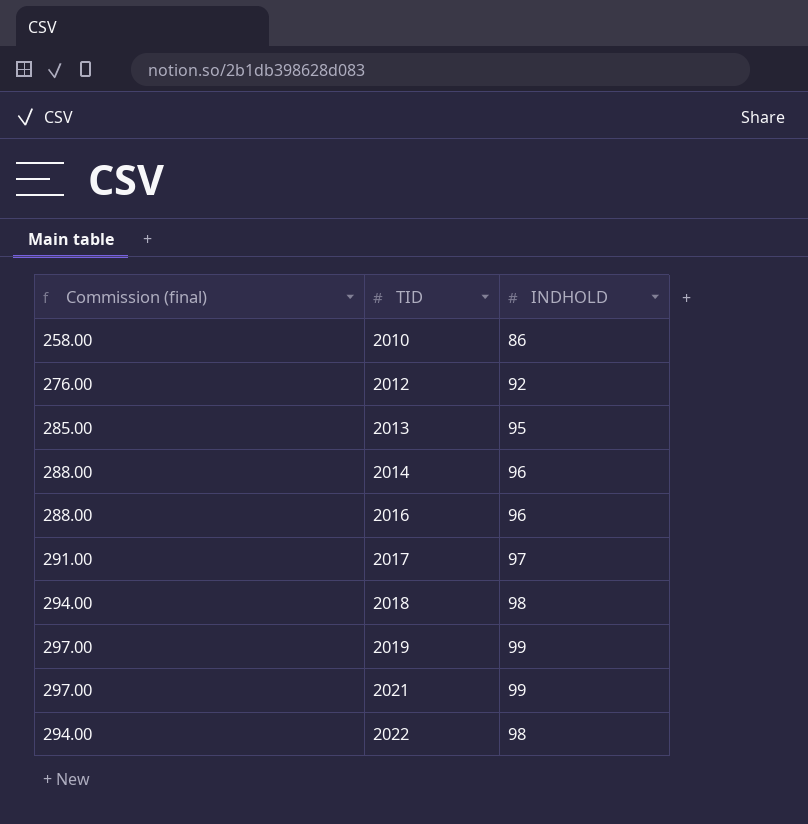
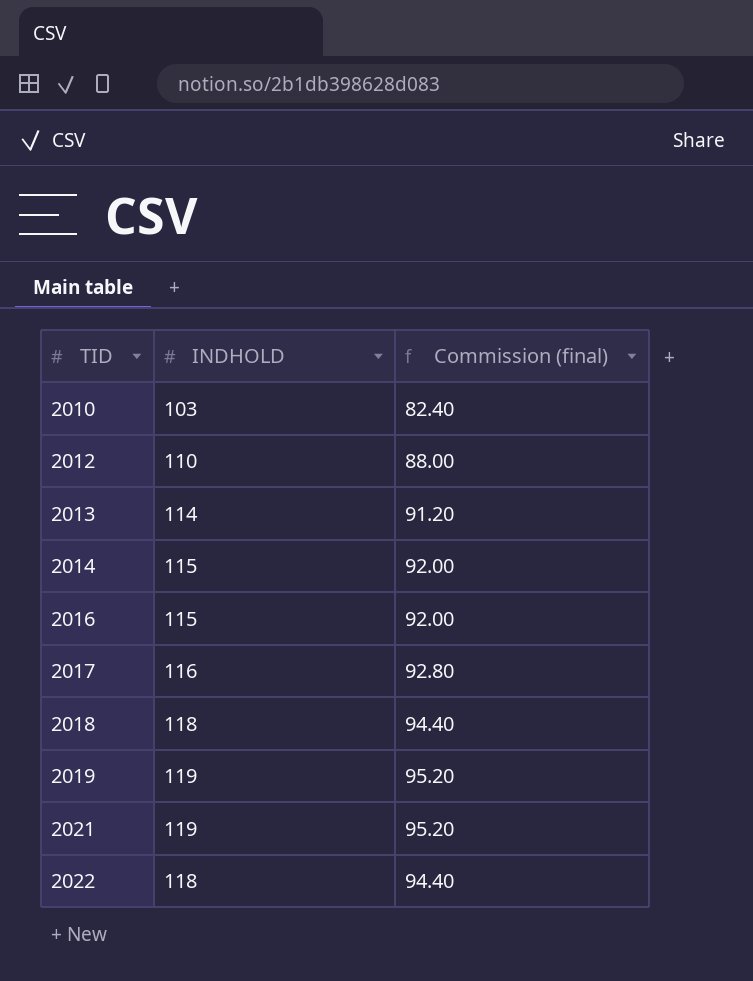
column Commission (final) | formula: [INDHOLD] * 3 -> [INDHOLD] * 0.8
column Commission (final) | position: 1 -> 3
2010 | INDHOLD: 86 -> 103
2012 | INDHOLD: 92 -> 110
2013 | INDHOLD: 95 -> 114
2014 | INDHOLD: 96 -> 115
2016 | INDHOLD: 96 -> 115
2017 | INDHOLD: 97 -> 116
2018 | INDHOLD: 98 -> 118
2019 | INDHOLD: 99 -> 119
2021 | INDHOLD: 99 -> 119
2022 | INDHOLD: 98 -> 118

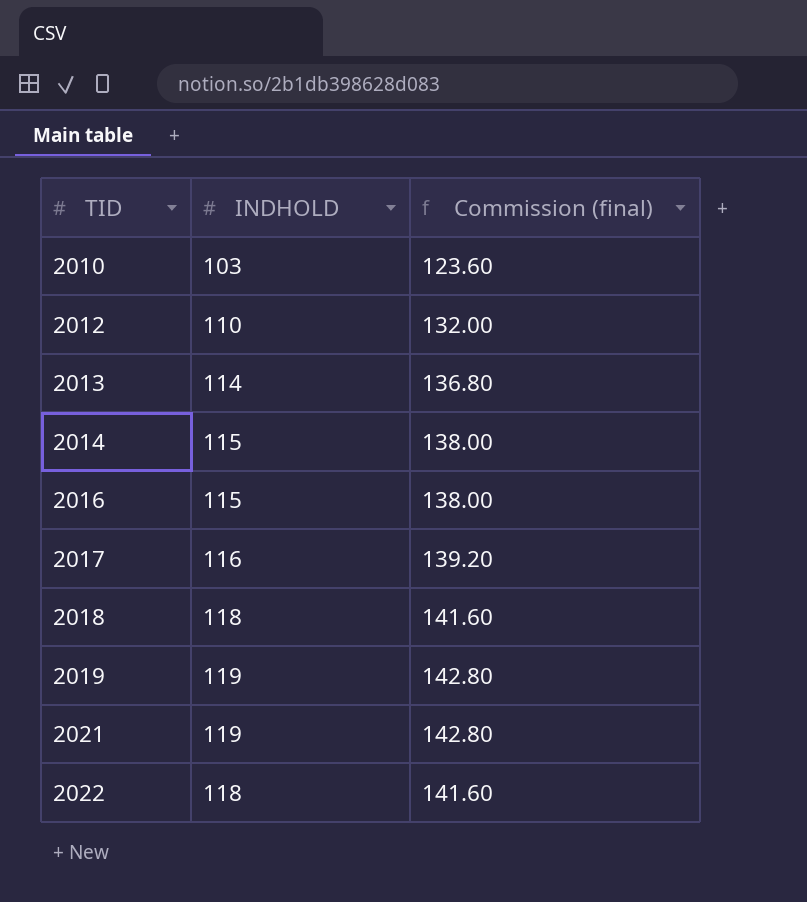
column Commission (final) | formula: [INDHOLD] * 0.8 -> [INDHOLD] * 1.2

